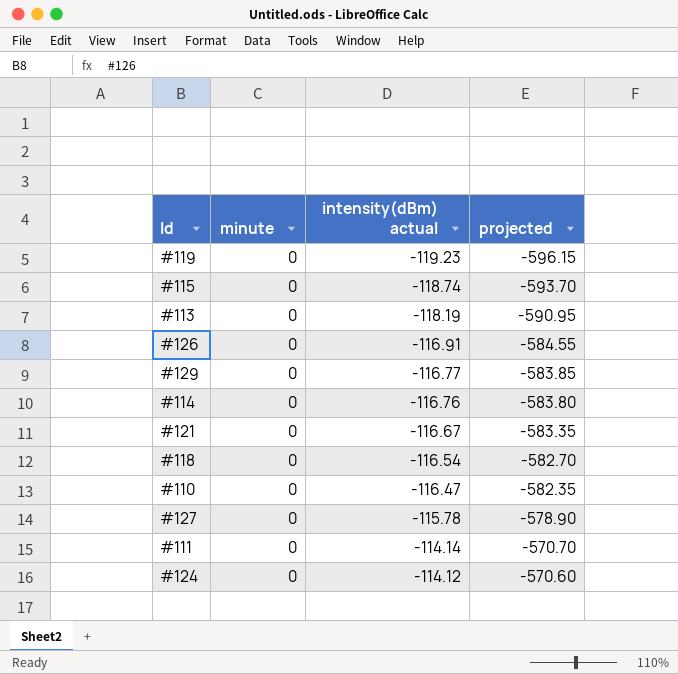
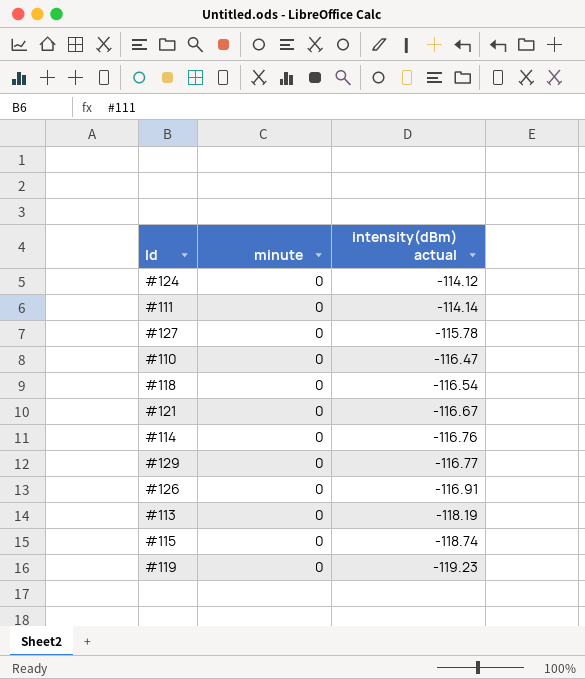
row order: intensity(dBm) actual ascending -> intensity(dBm) actual descending
column projected | formula: [intensity(dBm) actual] * 5 -> none

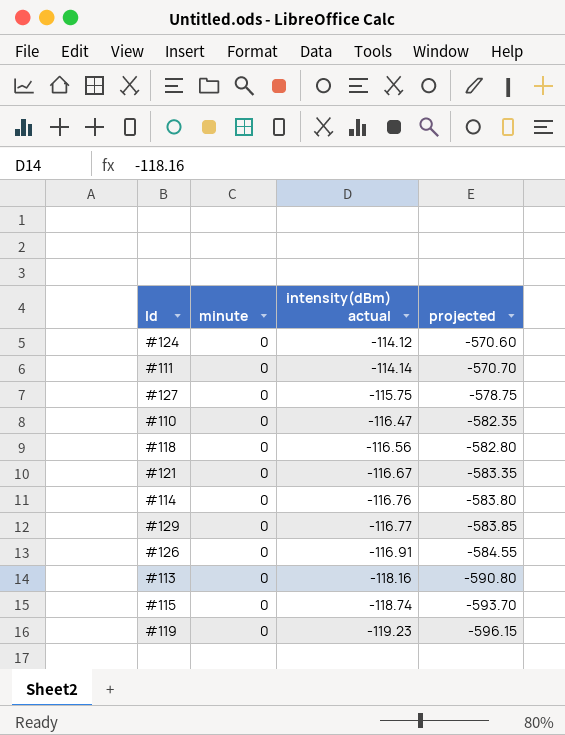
column projected | formula: none -> [intensity(dBm) actual] * 5
#127 | intensity(dBm) actual: -115.78 -> -115.75
#118 | intensity(dBm) actual: -116.54 -> -116.56
#113 | intensity(dBm) actual: -118.19 -> -118.16

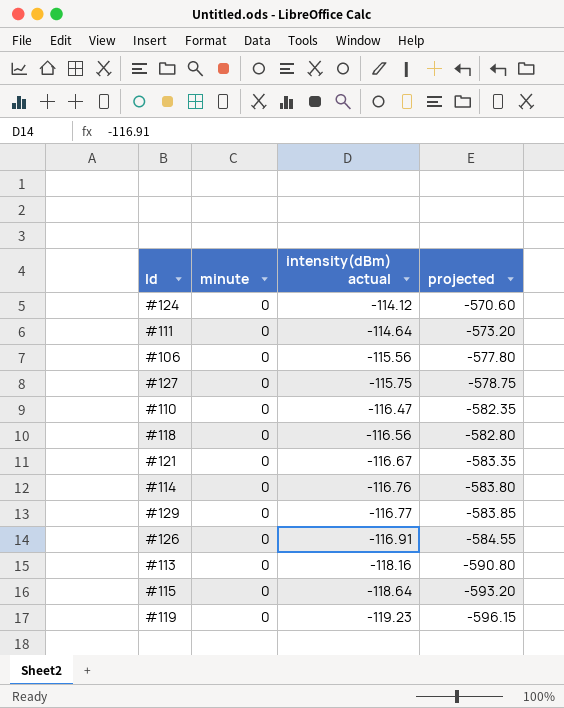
#111 | intensity(dBm) actual: -114.14 -> -114.64
#111 | projected: -570.70 -> -573.20
row #106: none -> 0 | -115.56 | -577.80
#115 | intensity(dBm) actual: -118.74 -> -118.64
#115 | projected: -593.70 -> -593.20

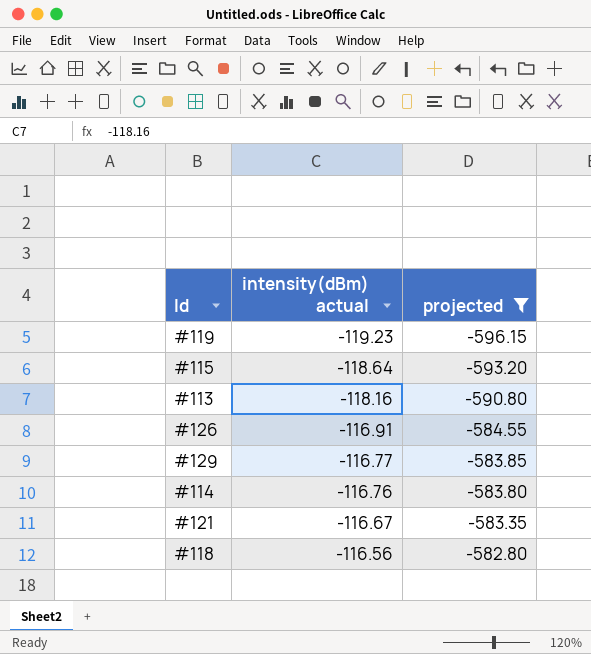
filter: none -> projected <= -582.80
row order: intensity(dBm) actual descending -> intensity(dBm) actual ascending
column minute | position: 2 -> none

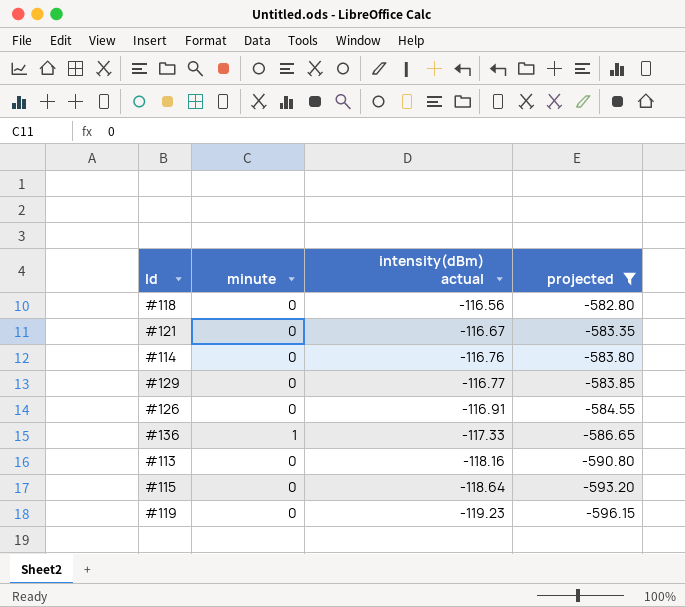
row order: intensity(dBm) actual ascending -> intensity(dBm) actual descending
column minute | position: none -> 2
row #136: none -> 1 | -117.33 | -586.65

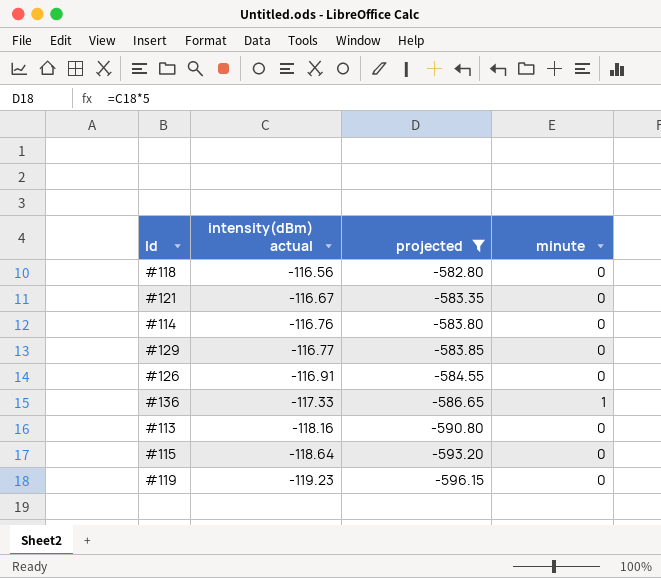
column minute | position: 2 -> 4

